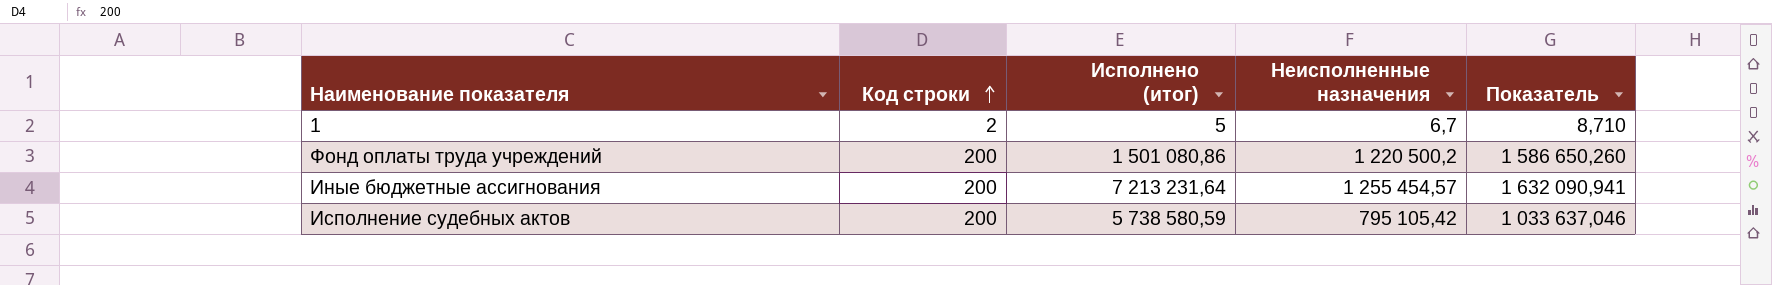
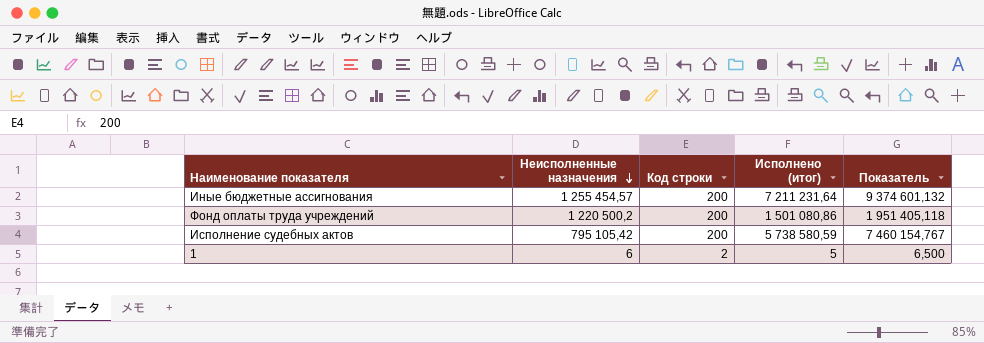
row order: Код строки ascending -> Неисполненные назначения descending
column Неисполненные назначения | position: 4 -> 2
column Показатель | formula: [Неисполненные назначения] * 1,3 -> [Исполнено (итог)] * 1,3
Иные бюджетные ассигнования | Исполнено (итог): 7 213 231,64 -> 7 211 231,64
1 | Неисполненные назначения: 6,7 -> 6

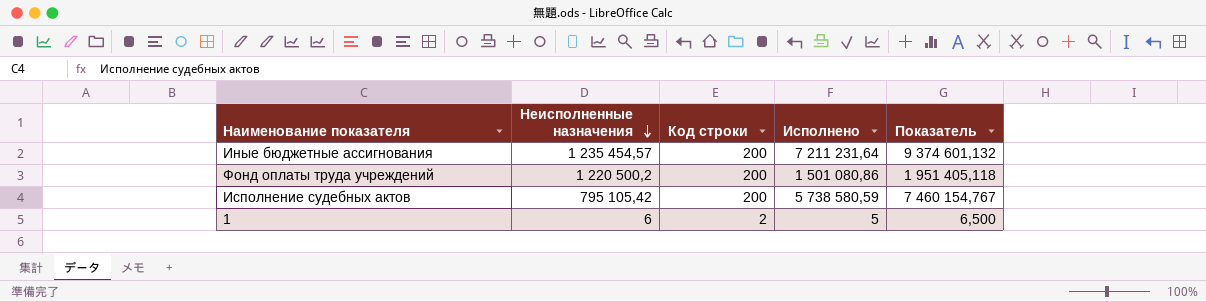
column name: Исполнено (итог) -> Исполнено
Иные бюджетные ассигнования | Неисполненные назначения: 1 255 454,57 -> 1 235 454,57

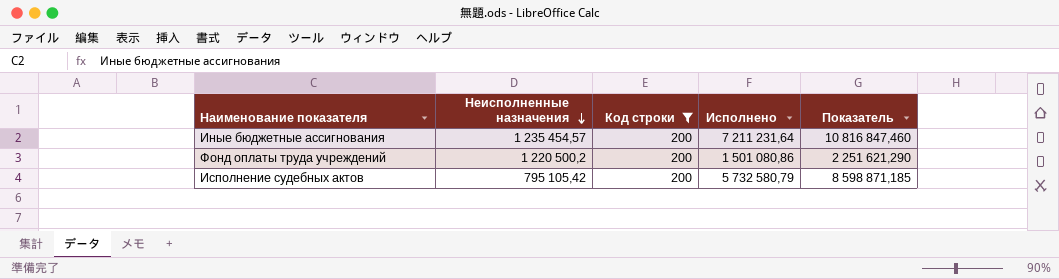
filter: none -> Код строки = 200
column Показатель | formula: [Исполнено] * 1,3 -> [Исполнено] * 1,5
Исполнение судебных актов | Исполнено: 5 738 580,59 -> 5 732 580,79

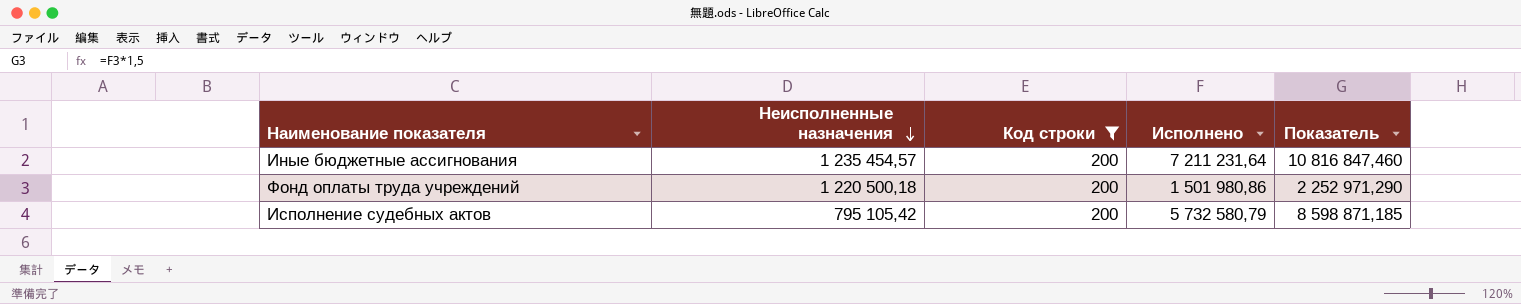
Фонд оплаты труда учреждений | Неисполненные назначения: 1 220 500,2 -> 1 220 500,18
Фонд оплаты труда учреждений | Исполнено: 1 501 080,86 -> 1 501 980,86
Фонд оплаты труда учреждений | Показатель: 2 251 621,290 -> 2 252 971,290

